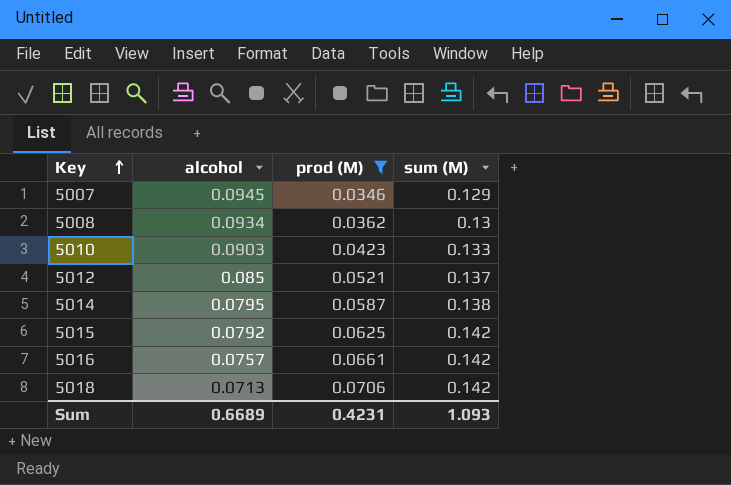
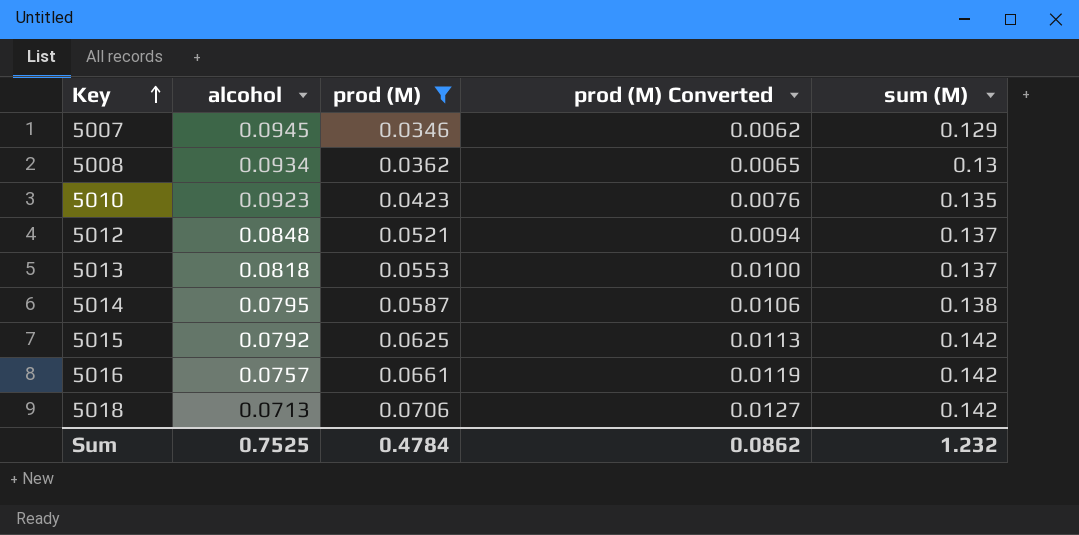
column prod (M) Converted | formula: none -> [prod (M)] * 0.18
5010 | alcohol: 0.0903 -> 0.0923
5010 | sum (M): 0.133 -> 0.135
5012 | alcohol: 0.085 -> 0.0848
row 5013: none -> 0.0818 | 0.0553 | 0.0100 | 0.137
Sum | alcohol: 0.6689 -> 0.7525
Sum | prod (M): 0.4231 -> 0.4784
Sum | sum (M): 1.093 -> 1.232

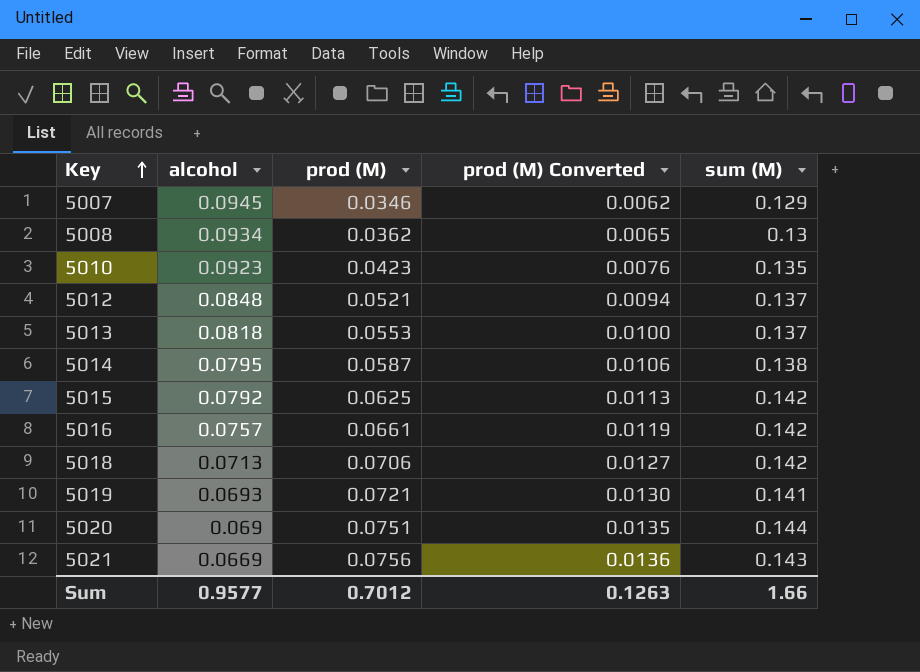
filter: prod (M) <= 0.0706 -> none
Sum | alcohol: 0.7525 -> 0.9577
Sum | prod (M): 0.4784 -> 0.7012
Sum | prod (M) Converted: 0.0862 -> 0.1263
Sum | sum (M): 1.232 -> 1.66

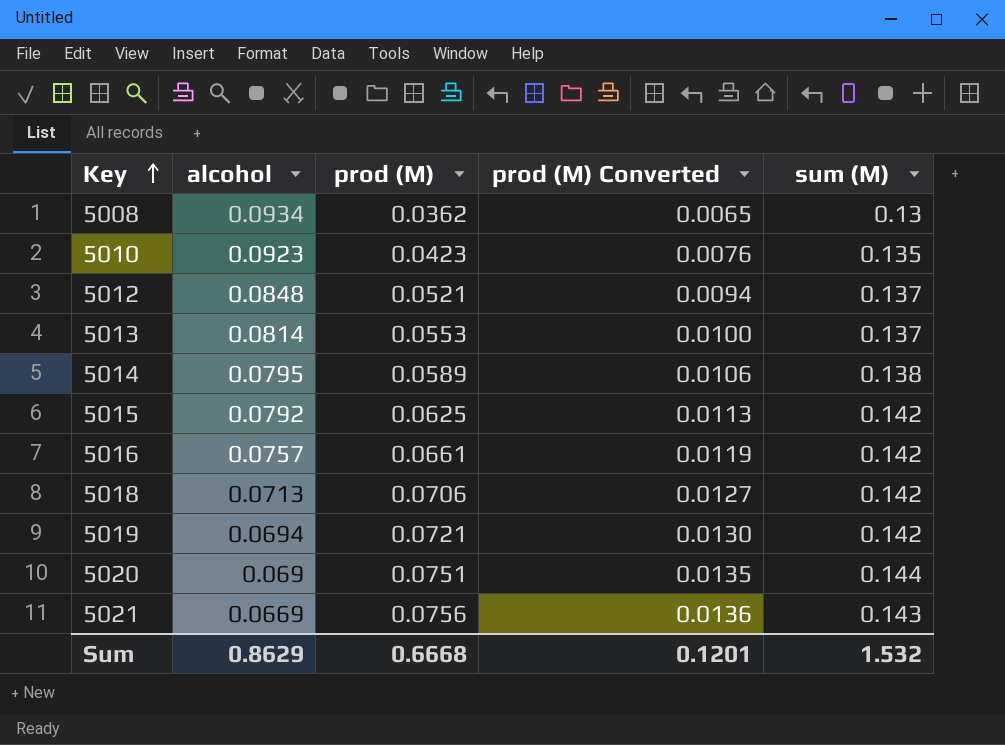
row 5007: 0.0945 | 0.0346 | 0.0062 | 0.129 -> none
5013 | alcohol: 0.0818 -> 0.0814
5014 | prod (M): 0.0587 -> 0.0589
5019 | alcohol: 0.0693 -> 0.0694
5019 | sum (M): 0.141 -> 0.142
Sum | alcohol: 0.9577 -> 0.8629
Sum | prod (M): 0.7012 -> 0.6668
Sum | prod (M) Converted: 0.1263 -> 0.1201
Sum | sum (M): 1.66 -> 1.532

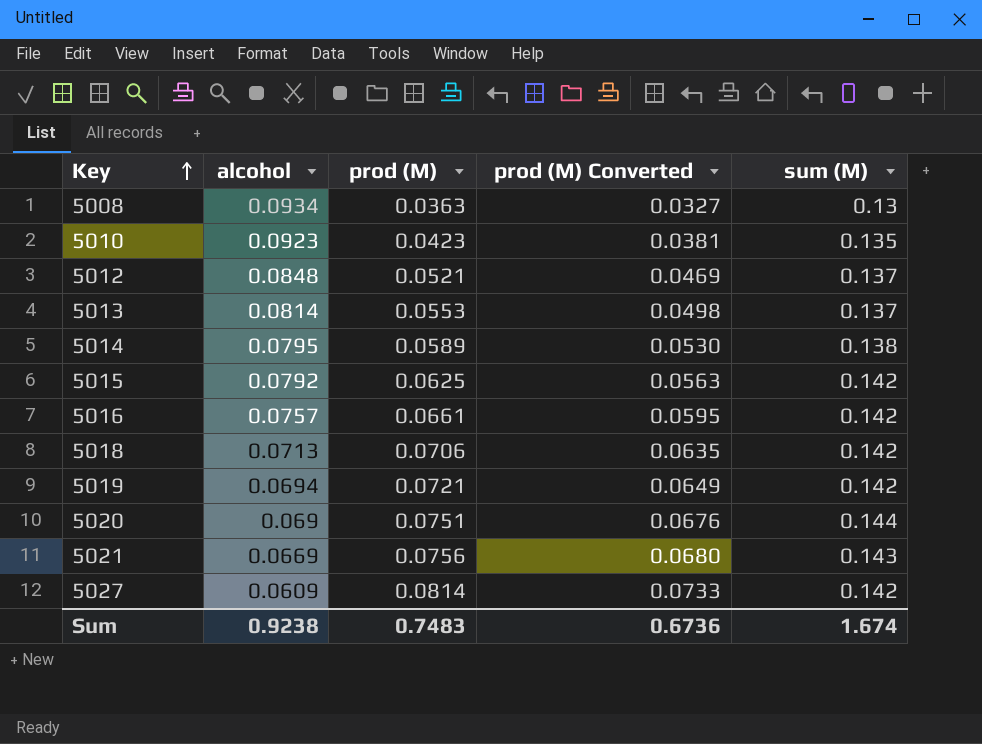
column prod (M) Converted | formula: [prod (M)] * 0.18 -> [prod (M)] * 0.9
5008 | prod (M): 0.0362 -> 0.0363
row 5027: none -> 0.0609 | 0.0814 | 0.0733 | 0.142
Sum | alcohol: 0.8629 -> 0.9238
Sum | prod (M): 0.6668 -> 0.7483
Sum | prod (M) Converted: 0.1201 -> 0.6736
Sum | sum (M): 1.532 -> 1.674

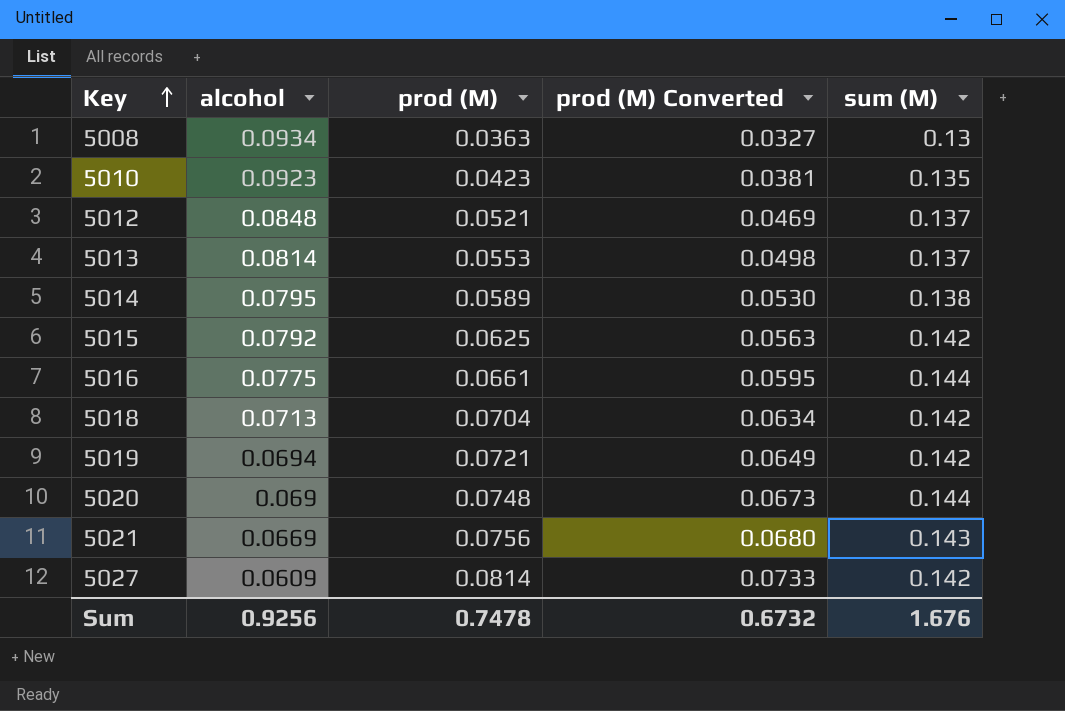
5016 | alcohol: 0.0757 -> 0.0775
5016 | sum (M): 0.142 -> 0.144
5018 | prod (M): 0.0706 -> 0.0704
5018 | prod (M) Converted: 0.0635 -> 0.0634
5020 | prod (M): 0.0751 -> 0.0748
5020 | prod (M) Converted: 0.0676 -> 0.0673
Sum | alcohol: 0.9238 -> 0.9256
Sum | prod (M): 0.7483 -> 0.7478
Sum | prod (M) Converted: 0.6736 -> 0.6732
Sum | sum (M): 1.674 -> 1.676

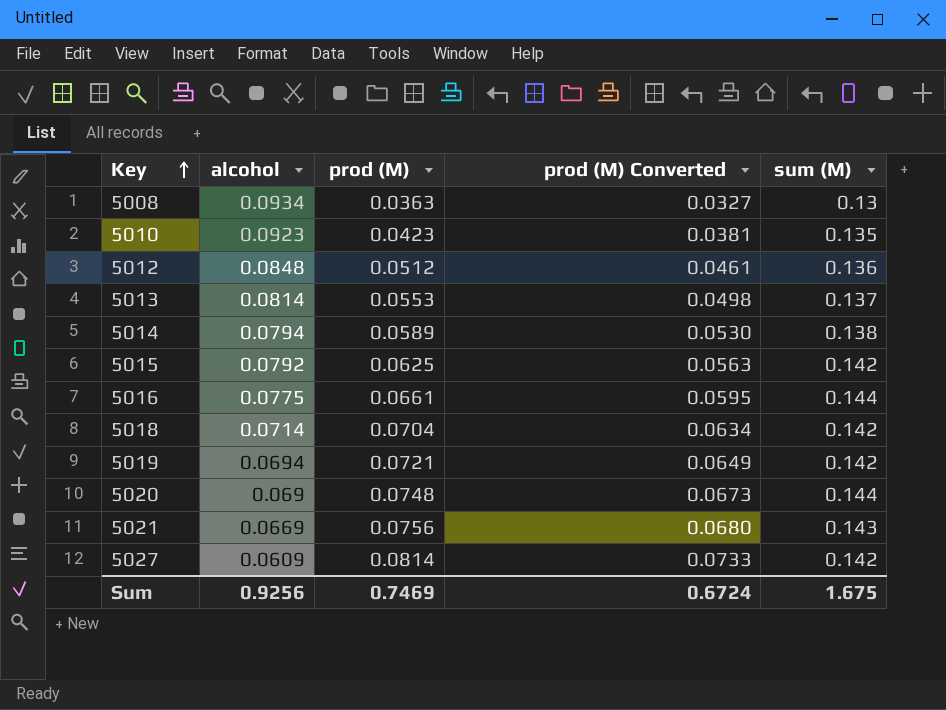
5012 | prod (M): 0.0521 -> 0.0512
5012 | prod (M) Converted: 0.0469 -> 0.0461
5012 | sum (M): 0.137 -> 0.136
5014 | alcohol: 0.0795 -> 0.0794
5018 | alcohol: 0.0713 -> 0.0714
Sum | prod (M): 0.7478 -> 0.7469
Sum | prod (M) Converted: 0.6732 -> 0.6724
Sum | sum (M): 1.676 -> 1.675

